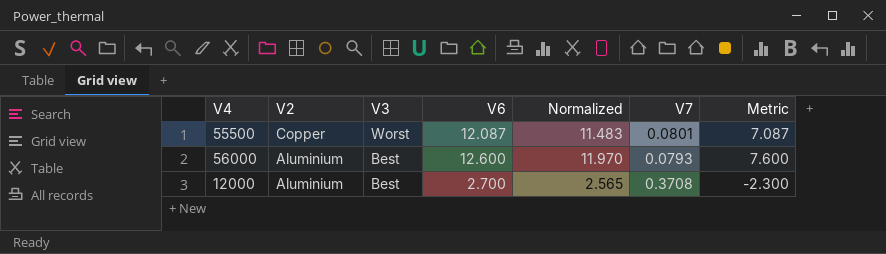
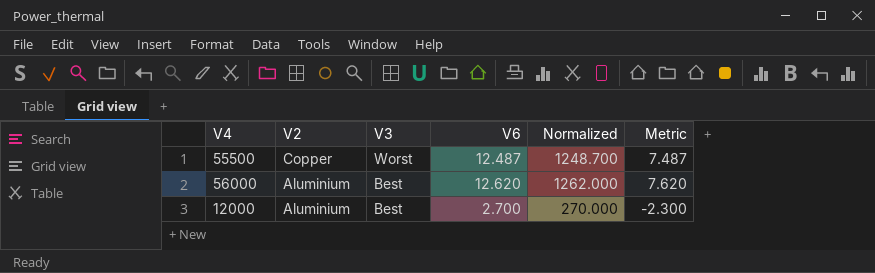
column V7 | position: 6 -> none
column Normalized | formula: [V6] * 0.95 -> [V6] * 100
55500 | V6: 12.087 -> 12.487
55500 | Metric: 7.087 -> 7.487
56000 | V6: 12.600 -> 12.620
56000 | Metric: 7.600 -> 7.620

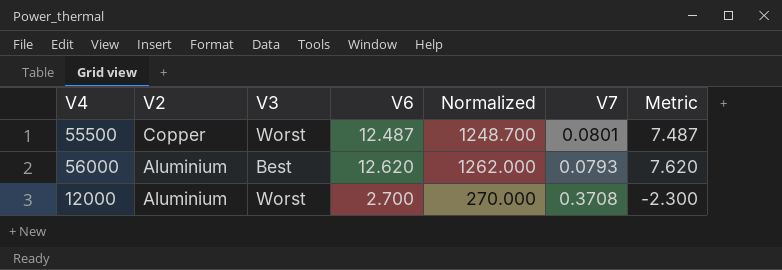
column V7 | position: none -> 6
12000 | V3: Best -> Worst

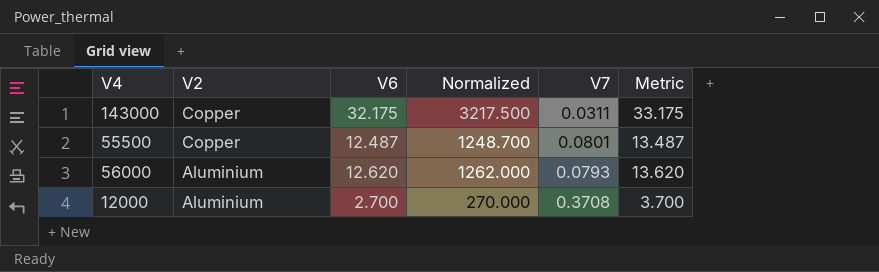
column V3 | position: 3 -> none
column Metric | formula: [V6] - 5 -> [V6] + 1
row 143000: none -> Copper | 32.175 | 3217.500 | 0.0311 | 33.175

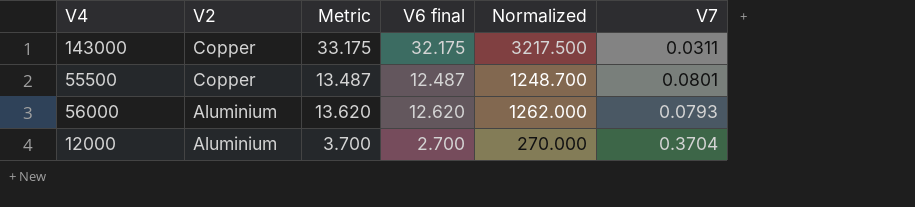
column Metric | position: 6 -> 3
column name: V6 -> V6 final
12000 | V7: 0.3708 -> 0.3704

